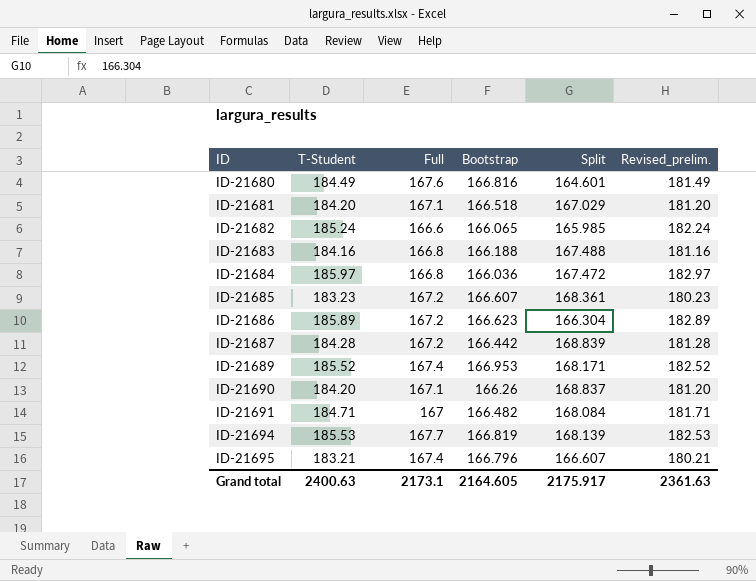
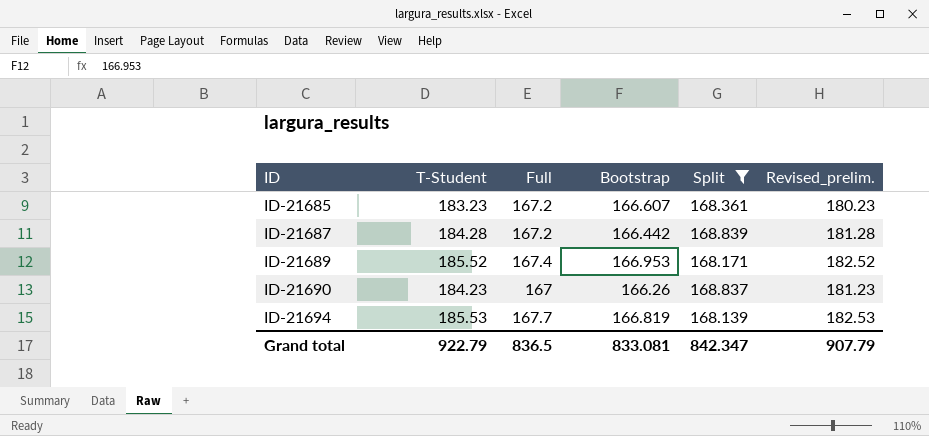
filter: none -> Split >= 168.139
ID-21690 | T-Student: 184.20 -> 184.23
ID-21690 | Full: 167.1 -> 167
ID-21690 | Revised_prelim.: 181.20 -> 181.23
Grand total | T-Student: 2400.63 -> 922.79
Grand total | Full: 2173.1 -> 836.5
Grand total | Bootstrap: 2164.605 -> 833.081
Grand total | Split: 2175.917 -> 842.347
Grand total | Revised_prelim.: 2361.63 -> 907.79

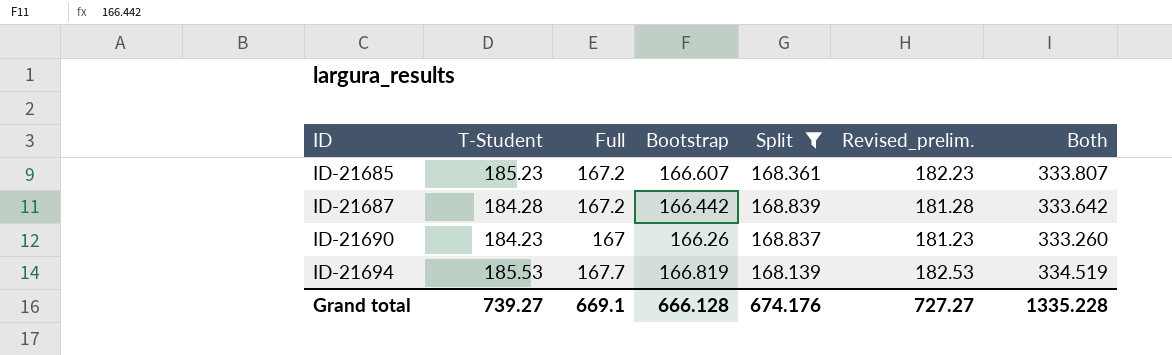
column Both | formula: none -> [Full] + [Bootstrap]
row ID-21689: 185.52 | 167.4 | 166.953 | 168.171 | 182.52 -> none
ID-21685 | T-Student: 183.23 -> 185.23
ID-21685 | Revised_prelim.: 180.23 -> 182.23
Grand total | T-Student: 922.79 -> 739.27
Grand total | Full: 836.5 -> 669.1
Grand total | Bootstrap: 833.081 -> 666.128
Grand total | Split: 842.347 -> 674.176
Grand total | Revised_prelim.: 907.79 -> 727.27

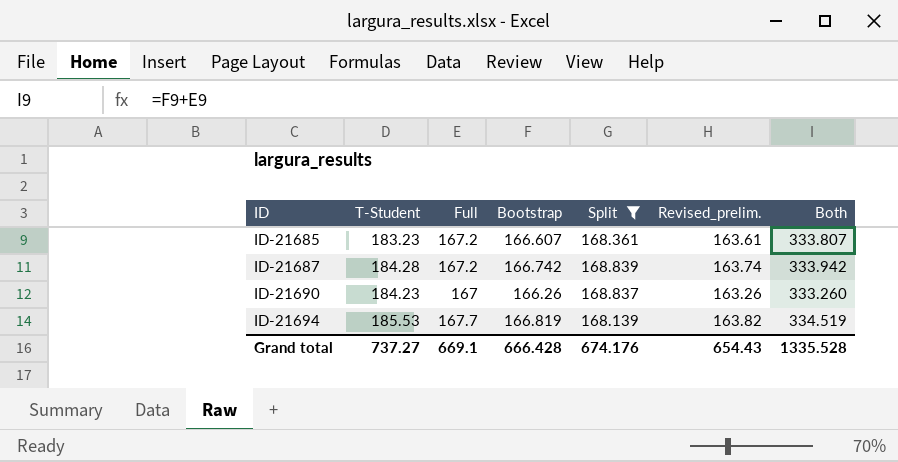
column Revised_prelim. | formula: [T-Student] - 3 -> [Bootstrap] - 3
ID-21685 | T-Student: 185.23 -> 183.23
ID-21687 | Bootstrap: 166.442 -> 166.742
ID-21687 | Both: 333.642 -> 333.942
Grand total | T-Student: 739.27 -> 737.27
Grand total | Bootstrap: 666.128 -> 666.428
Grand total | Revised_prelim.: 727.27 -> 654.43
Grand total | Both: 1335.228 -> 1335.528

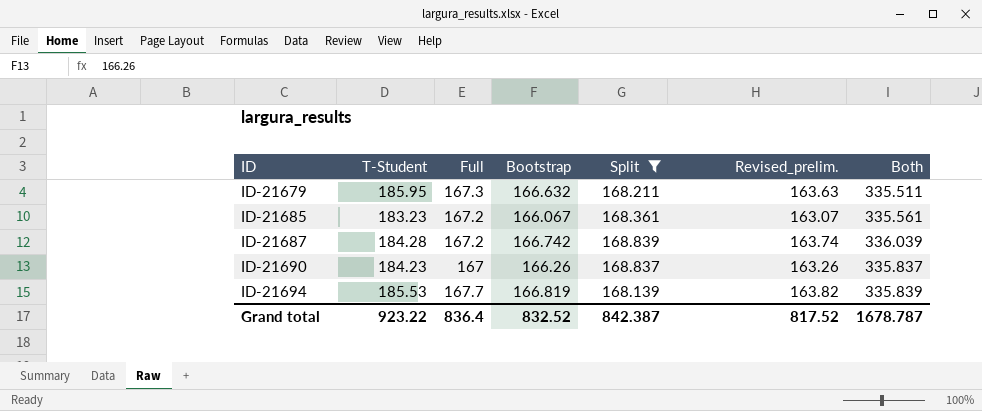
column Both | formula: [Full] + [Bootstrap] -> [Full] + [Split]
row ID-21679: none -> 185.95 | 167.3 | 166.632 | 168.211 | 163.63 | 335.511
ID-21685 | Bootstrap: 166.607 -> 166.067
ID-21685 | Revised_prelim.: 163.61 -> 163.07
Grand total | T-Student: 737.27 -> 923.22
Grand total | Full: 669.1 -> 836.4
Grand total | Bootstrap: 666.428 -> 832.52
Grand total | Split: 674.176 -> 842.387
Grand total | Revised_prelim.: 654.43 -> 817.52
Grand total | Both: 1335.528 -> 1678.787

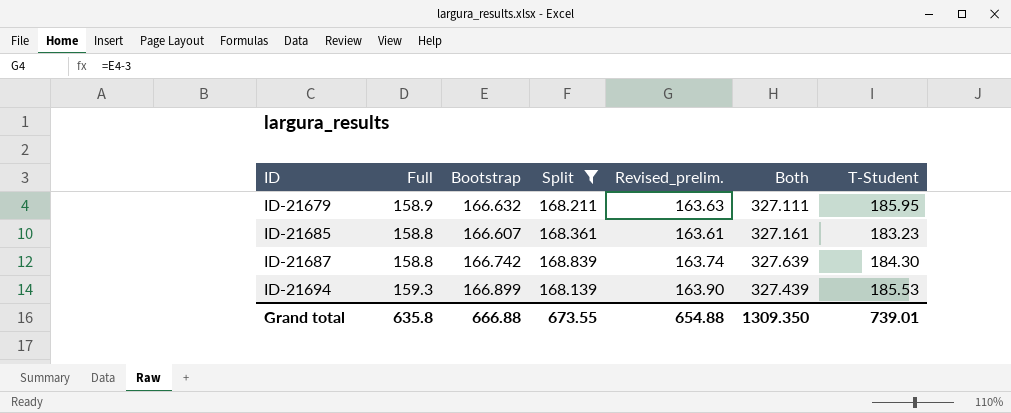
column T-Student | position: 2 -> 7
row ID-21690: 184.23 | 167 | 166.26 | 168.837 | 163.26 | 335.837 -> none
ID-21679 | Full: 167.3 -> 158.9
ID-21679 | Both: 335.511 -> 327.111
ID-21685 | Full: 167.2 -> 158.8
ID-21685 | Bootstrap: 166.067 -> 166.607
ID-21685 | Revised_prelim.: 163.07 -> 163.61
ID-21685 | Both: 335.561 -> 327.161
ID-21687 | Full: 167.2 -> 158.8
ID-21687 | Both: 336.039 -> 327.639
ID-21687 | T-Student: 184.28 -> 184.30
ID-21694 | Full: 167.7 -> 159.3
ID-21694 | Bootstrap: 166.819 -> 166.899
ID-21694 | Revised_prelim.: 163.82 -> 163.90
ID-21694 | Both: 335.839 -> 327.439
Grand total | Full: 836.4 -> 635.8
Grand total | Bootstrap: 832.52 -> 666.88
Grand total | Split: 842.387 -> 673.55
Grand total | Revised_prelim.: 817.52 -> 654.88
Grand total | Both: 1678.787 -> 1309.350
Grand total | T-Student: 923.22 -> 739.01

